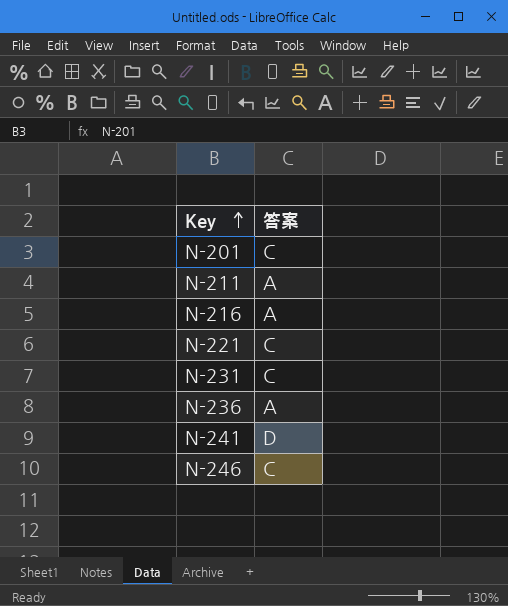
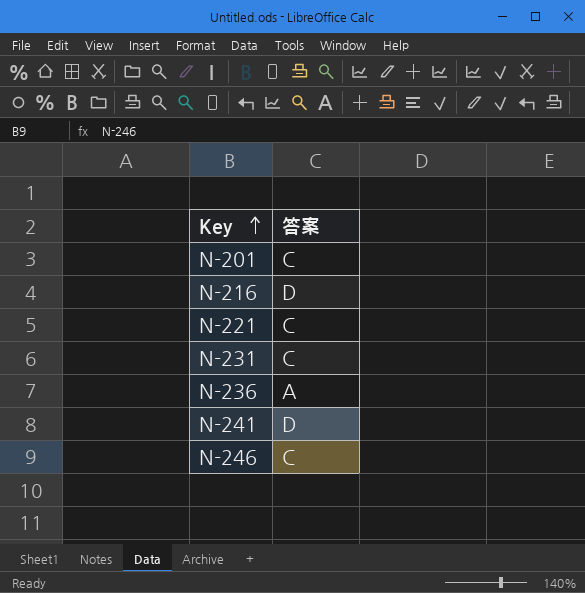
row N-211: A -> none
N-216 | 答案: A -> D

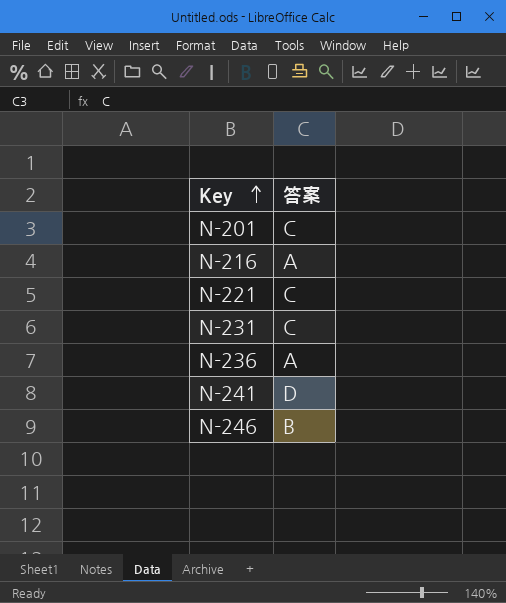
N-216 | 答案: D -> A
N-246 | 答案: C -> B

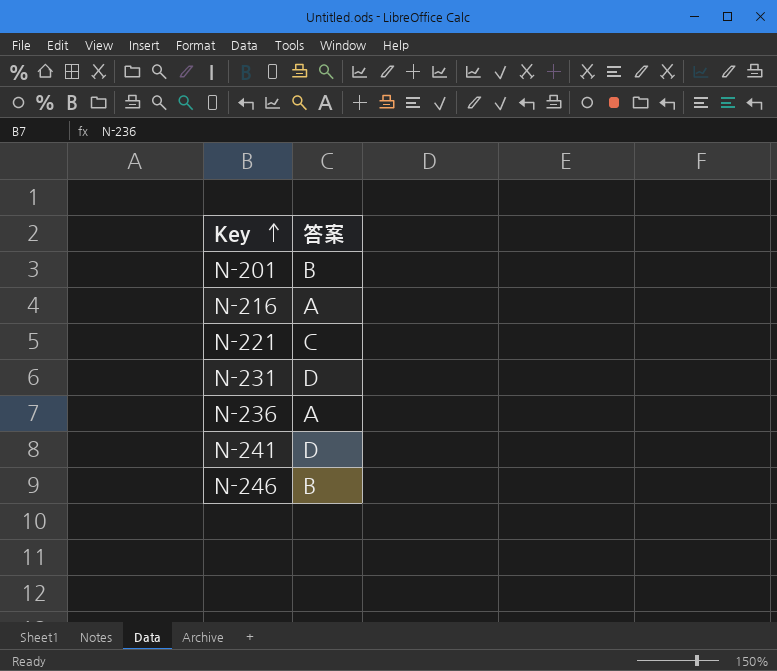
N-201 | 答案: C -> B
N-231 | 答案: C -> D

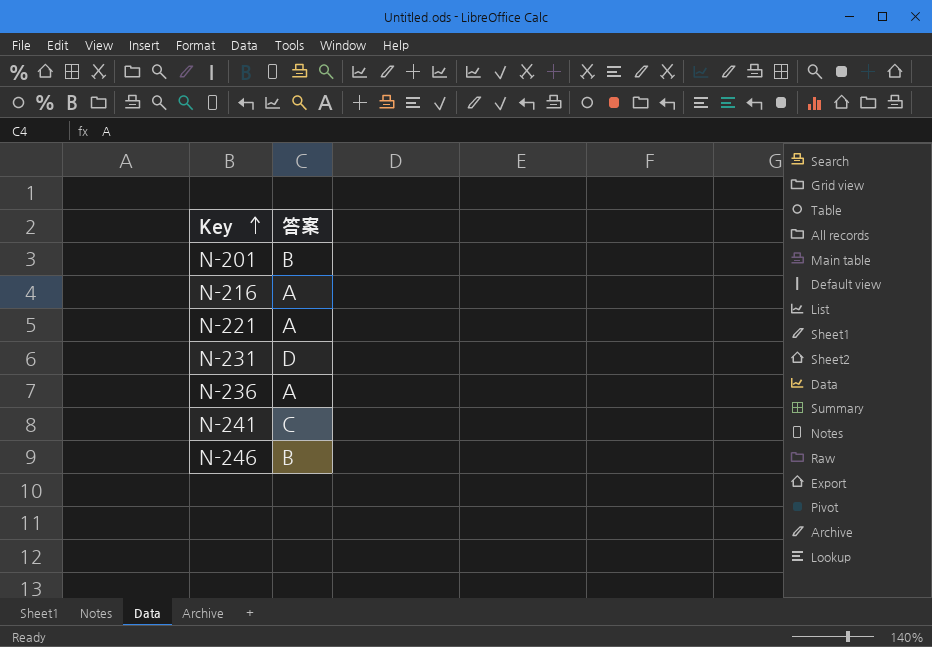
N-221 | 答案: C -> A
N-241 | 答案: D -> C

